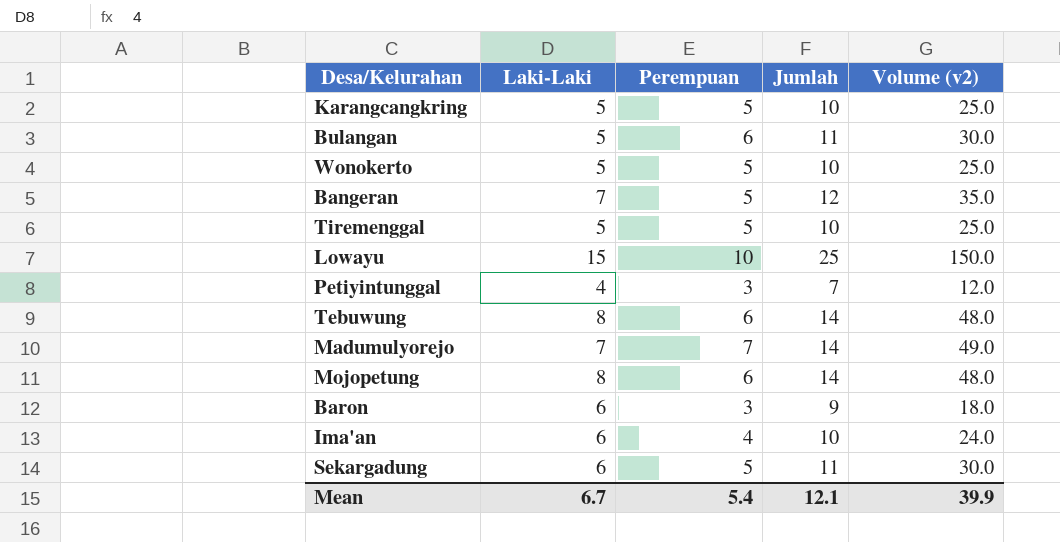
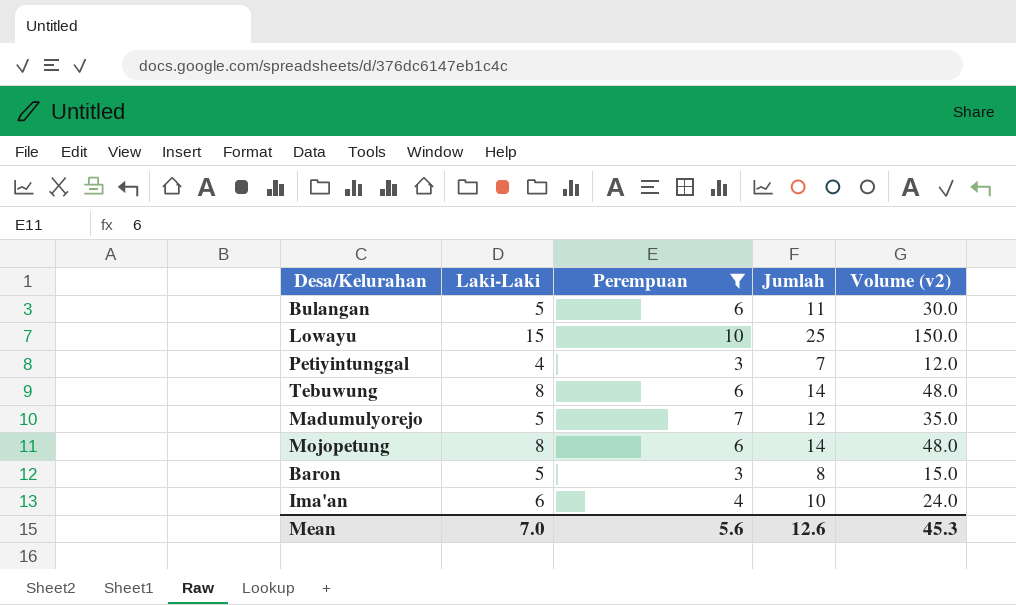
filter: none -> Perempuan != 5
Madumulyorejo | Laki-Laki: 7 -> 5
Madumulyorejo | Jumlah: 14 -> 12
Madumulyorejo | Volume (v2): 49.0 -> 35.0
Baron | Laki-Laki: 6 -> 5
Baron | Jumlah: 9 -> 8
Baron | Volume (v2): 18.0 -> 15.0
Mean | Laki-Laki: 6.7 -> 7.0
Mean | Perempuan: 5.4 -> 5.6
Mean | Jumlah: 12.1 -> 12.6
Mean | Volume (v2): 39.9 -> 45.3

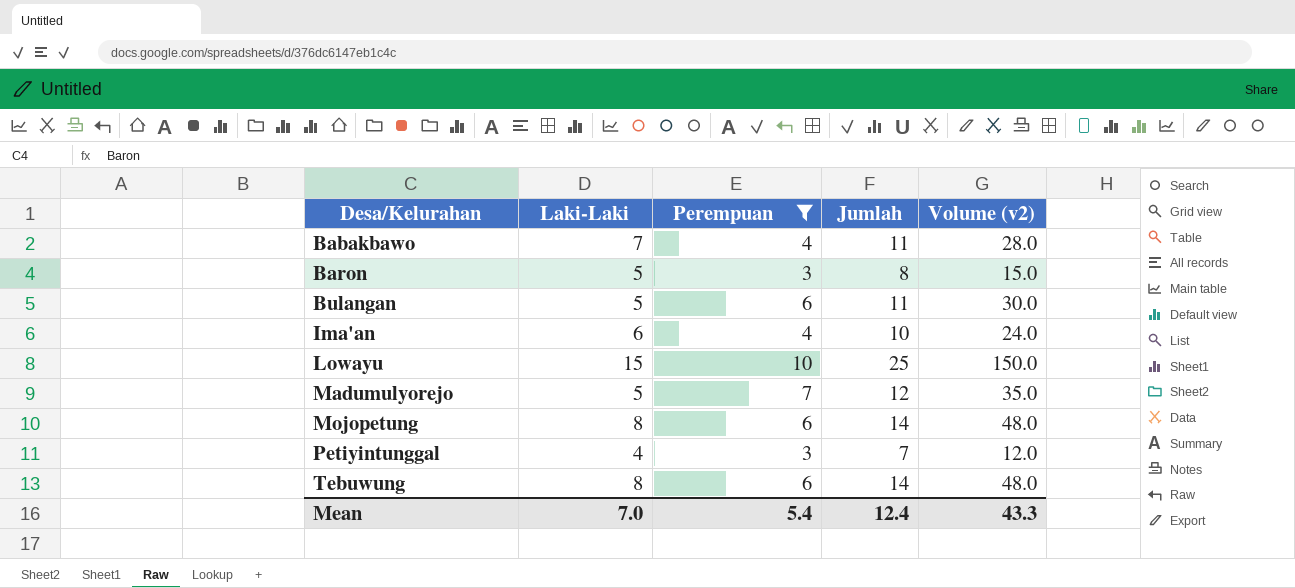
row order: none -> Desa/Kelurahan ascending
row Babakbawo: none -> 7 | 4 | 11 | 28.0
Mean | Perempuan: 5.6 -> 5.4
Mean | Jumlah: 12.6 -> 12.4
Mean | Volume (v2): 45.3 -> 43.3

